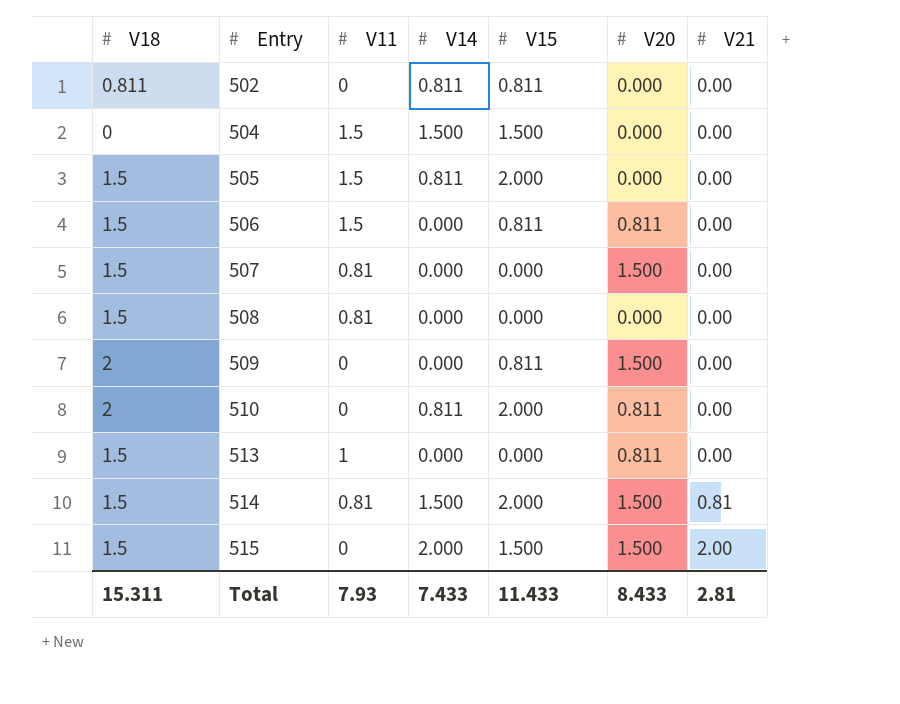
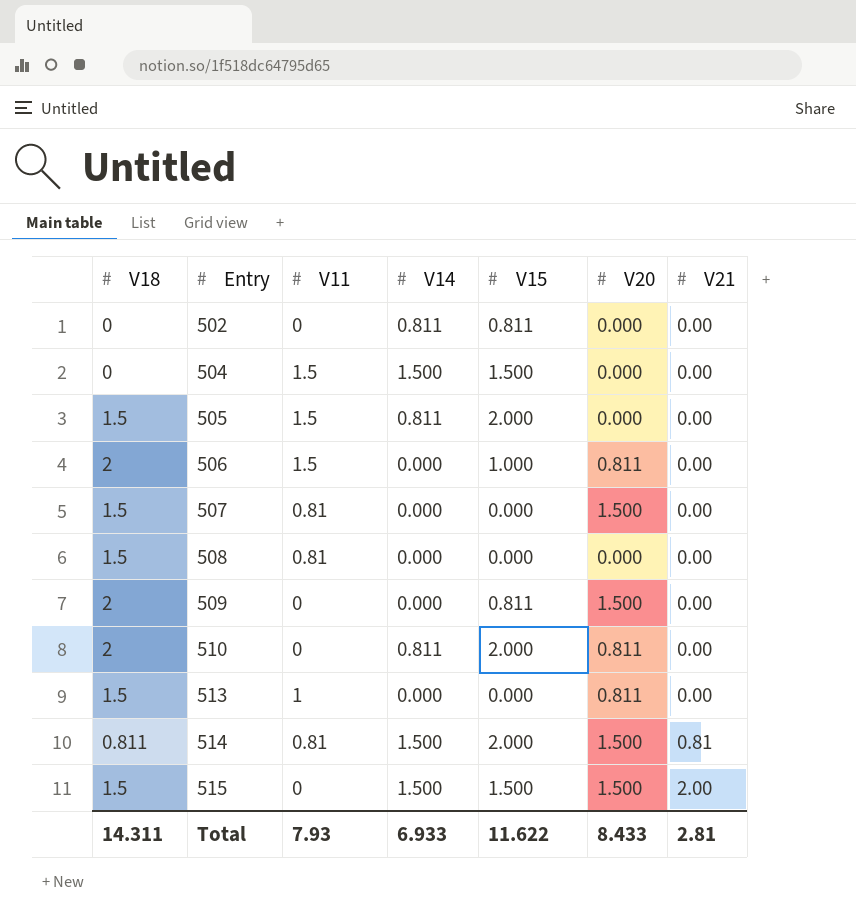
502 | V18: 0.811 -> 0
506 | V18: 1.5 -> 2
506 | V15: 0.811 -> 1.000
514 | V18: 1.5 -> 0.811
515 | V14: 2.000 -> 1.500
Total | V18: 15.311 -> 14.311
Total | V14: 7.433 -> 6.933
Total | V15: 11.433 -> 11.622

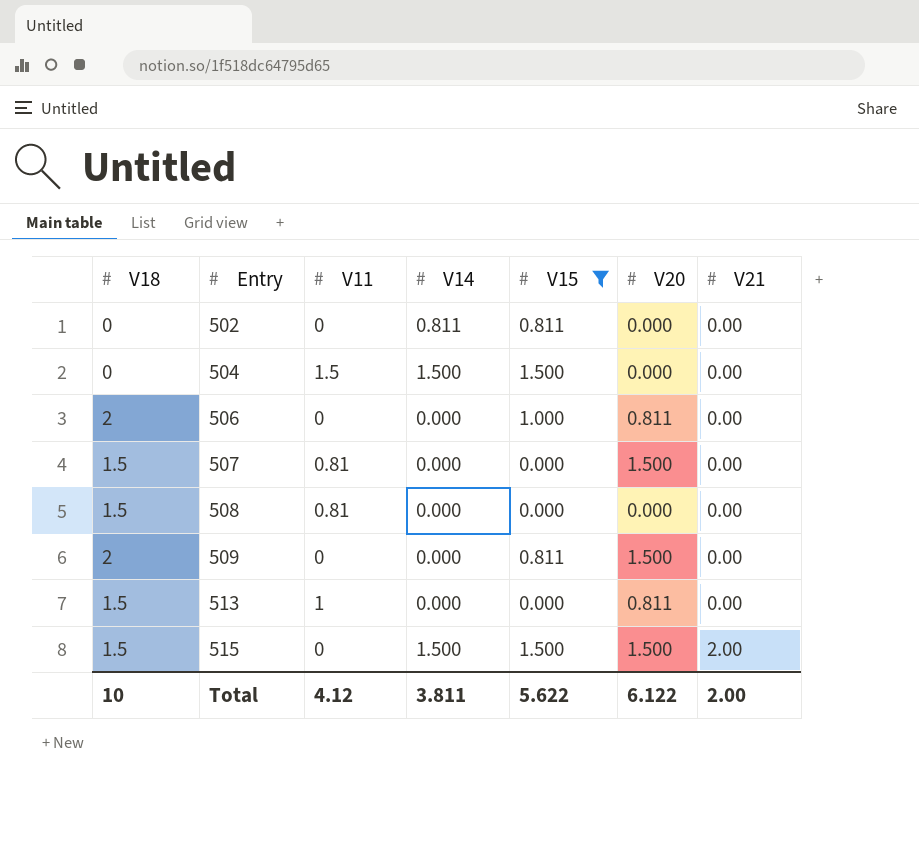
filter: none -> V15 != 2.000
506 | V11: 1.5 -> 0
Total | V18: 14.311 -> 10
Total | V11: 7.93 -> 4.12
Total | V14: 6.933 -> 3.811
Total | V15: 11.622 -> 5.622
Total | V20: 8.433 -> 6.122
Total | V21: 2.81 -> 2.00

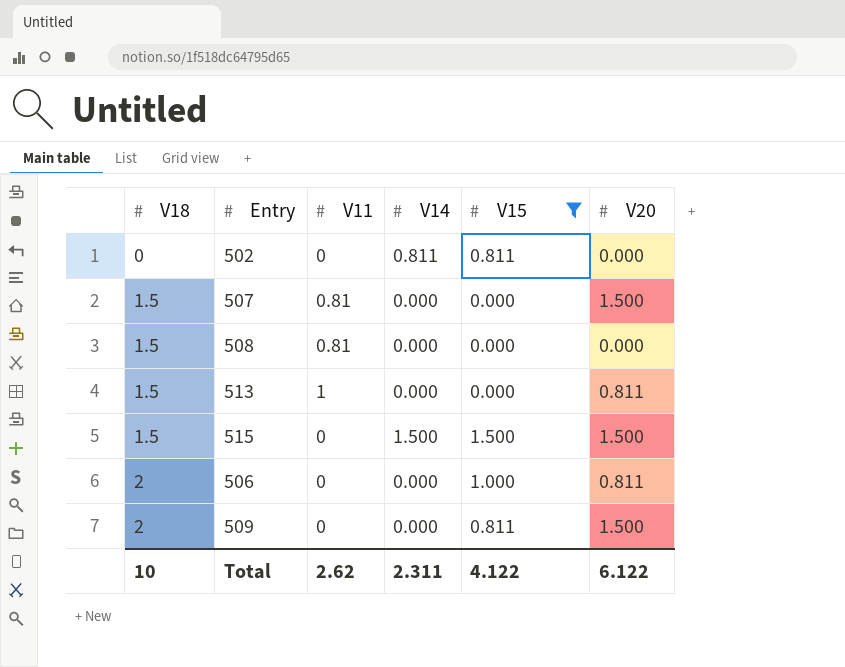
row order: Entry ascending -> V18 ascending
column V21 | position: 7 -> none
row 504: 0 | 1.5 | 1.500 | 1.500 | 0.000 | 0.00 -> none
Total | V11: 4.12 -> 2.62
Total | V14: 3.811 -> 2.311
Total | V15: 5.622 -> 4.122

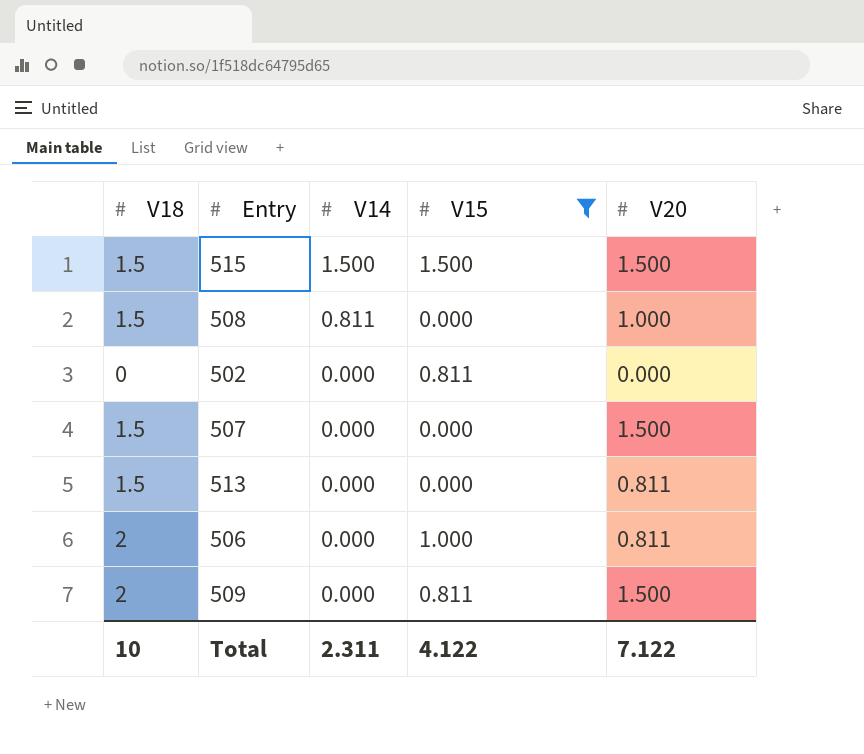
row order: V18 ascending -> V14 descending
column V11 | position: 3 -> none
508 | V14: 0.000 -> 0.811
508 | V20: 0.000 -> 1.000
502 | V14: 0.811 -> 0.000
Total | V20: 6.122 -> 7.122

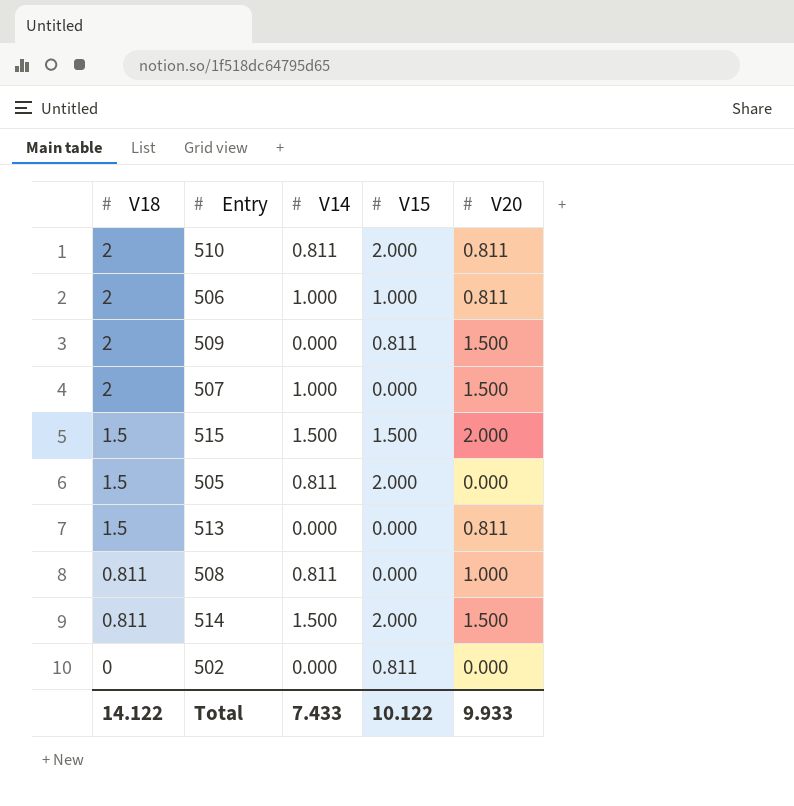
filter: V15 != 2.000 -> none
row order: V14 descending -> V18 descending
506 | V14: 0.000 -> 1.000
507 | V18: 1.5 -> 2
507 | V14: 0.000 -> 1.000
515 | V20: 1.500 -> 2.000
508 | V18: 1.5 -> 0.811
Total | V18: 10 -> 14.122
Total | V14: 2.311 -> 7.433
Total | V15: 4.122 -> 10.122
Total | V20: 7.122 -> 9.933

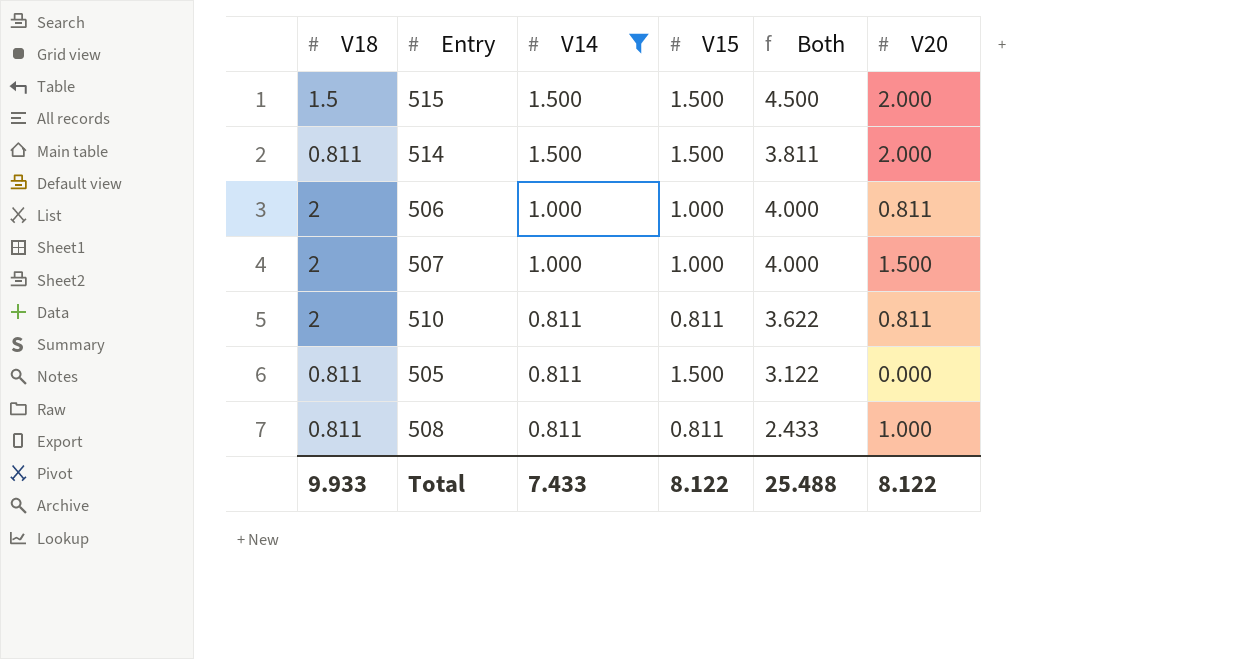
filter: none -> V14 != 0.000
row order: V18 descending -> V14 descending
column Both | formula: none -> [V18] + [V14] + [V15]
514 | V15: 2.000 -> 1.500
514 | V20: 1.500 -> 2.000
507 | V15: 0.000 -> 1.000
510 | V15: 2.000 -> 0.811
505 | V18: 1.5 -> 0.811
505 | V15: 2.000 -> 1.500
508 | V15: 0.000 -> 0.811
Total | V18: 14.122 -> 9.933
Total | V15: 10.122 -> 8.122
Total | V20: 9.933 -> 8.122

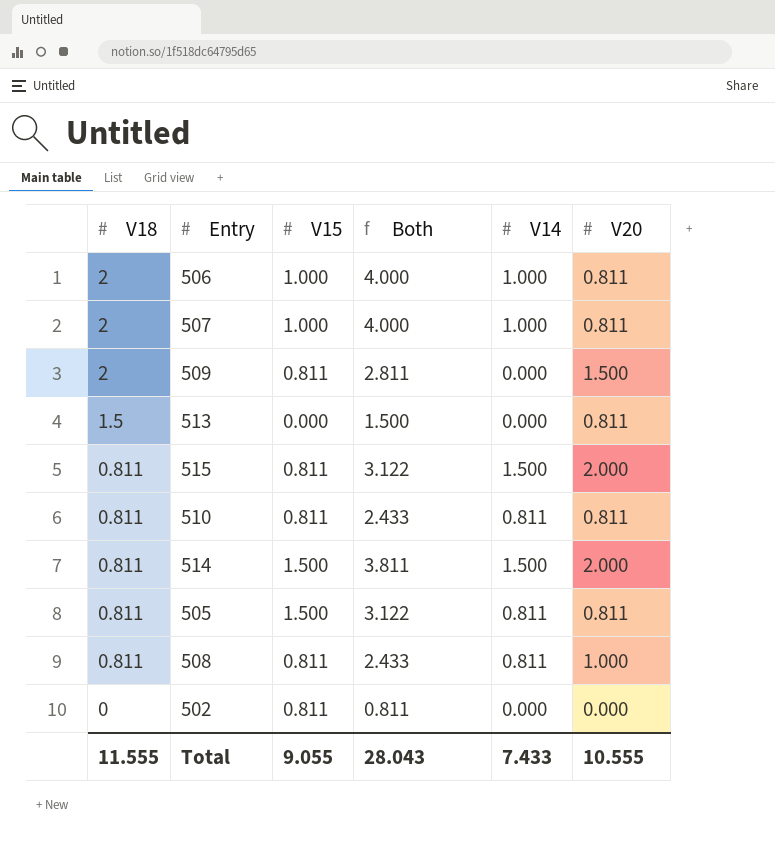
filter: V14 != 0.000 -> none
row order: V14 descending -> V18 descending
column V14 | position: 3 -> 5
507 | V20: 1.500 -> 0.811
515 | V18: 1.5 -> 0.811
515 | V15: 1.500 -> 0.811
515 | Both: 4.500 -> 3.122
510 | V18: 2 -> 0.811
510 | Both: 3.622 -> 2.433
505 | V20: 0.000 -> 0.811
Total | V18: 9.933 -> 11.555
Total | V15: 8.122 -> 9.055
Total | Both: 25.488 -> 28.043
Total | V20: 8.122 -> 10.555

